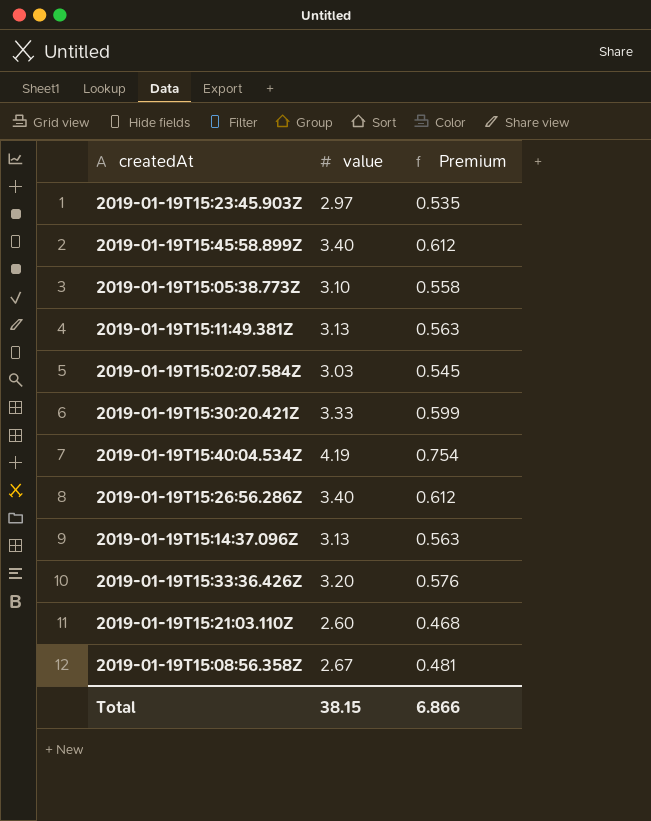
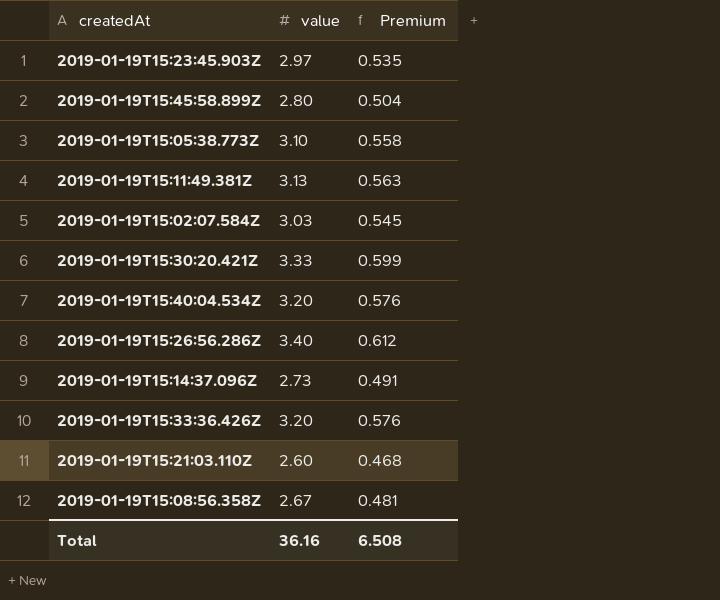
2019-01-19T15:45:58.899Z | value: 3.40 -> 2.80
2019-01-19T15:45:58.899Z | Premium: 0.612 -> 0.504
2019-01-19T15:40:04.534Z | value: 4.19 -> 3.20
2019-01-19T15:40:04.534Z | Premium: 0.754 -> 0.576
2019-01-19T15:14:37.096Z | value: 3.13 -> 2.73
2019-01-19T15:14:37.096Z | Premium: 0.563 -> 0.491
Total | value: 38.15 -> 36.16
Total | Premium: 6.866 -> 6.508

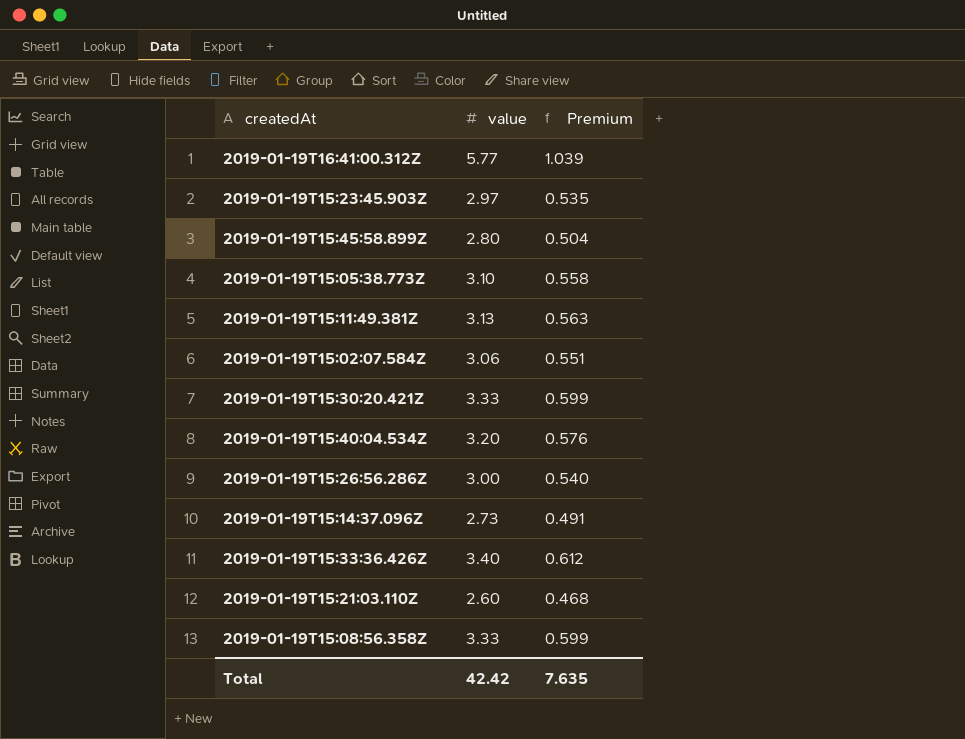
row 2019-01-19T16:41:00.312Z: none -> 5.77 | 1.039
2019-01-19T15:02:07.584Z | value: 3.03 -> 3.06
2019-01-19T15:02:07.584Z | Premium: 0.545 -> 0.551
2019-01-19T15:26:56.286Z | value: 3.40 -> 3.00
2019-01-19T15:26:56.286Z | Premium: 0.612 -> 0.540
2019-01-19T15:33:36.426Z | value: 3.20 -> 3.40
2019-01-19T15:33:36.426Z | Premium: 0.576 -> 0.612
2019-01-19T15:08:56.358Z | value: 2.67 -> 3.33
2019-01-19T15:08:56.358Z | Premium: 0.481 -> 0.599
Total | value: 36.16 -> 42.42
Total | Premium: 6.508 -> 7.635

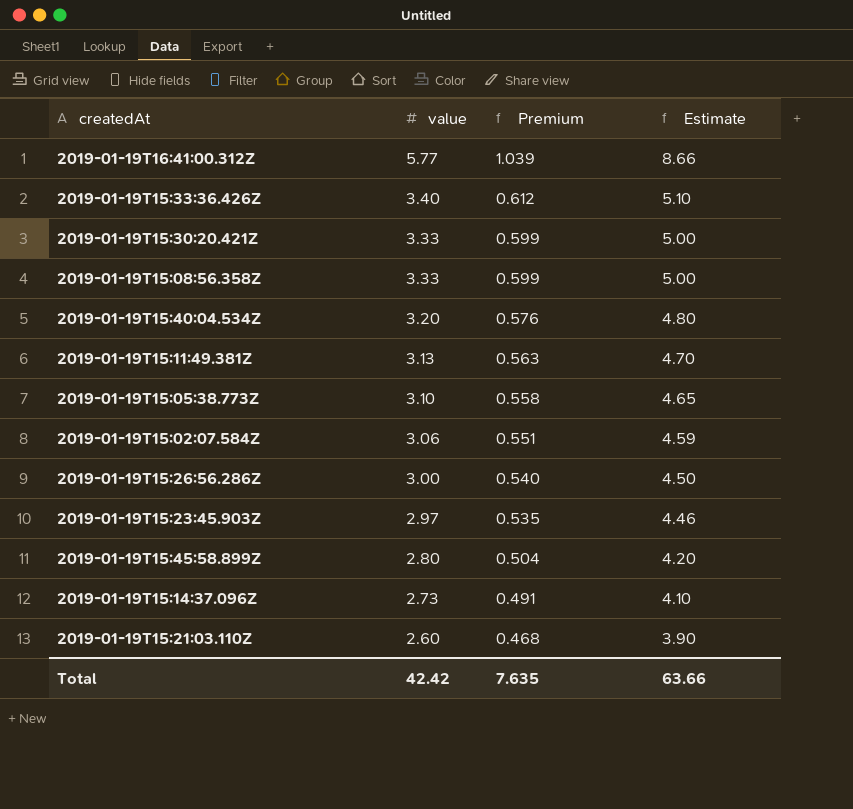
row order: none -> value descending
column Estimate | formula: none -> [value] * 1.5

